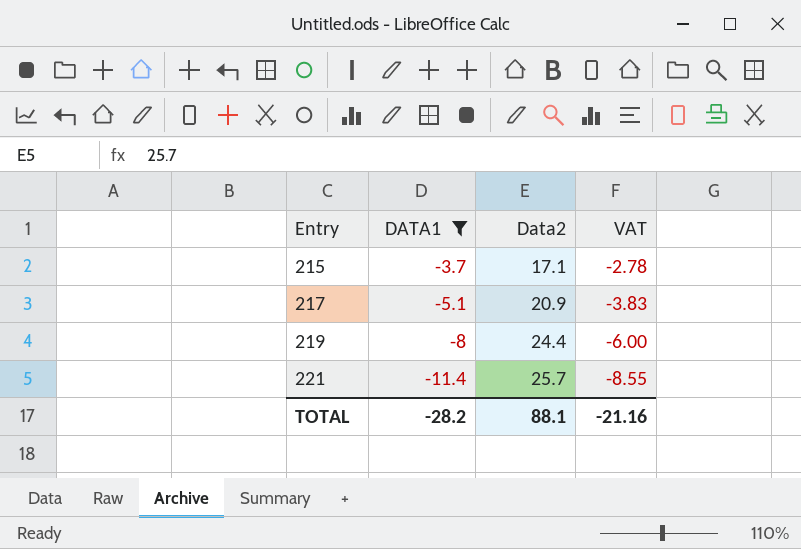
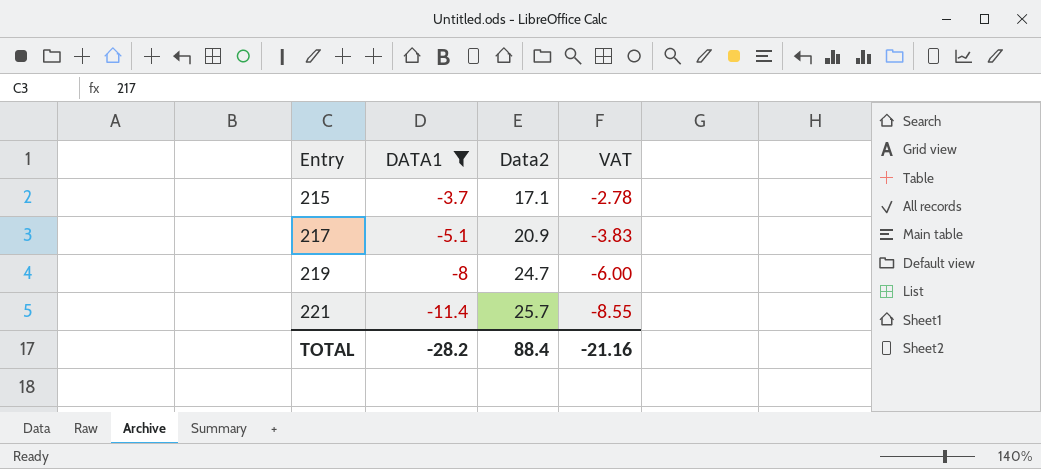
219 | Data2: 24.4 -> 24.7
TOTAL | Data2: 88.1 -> 88.4

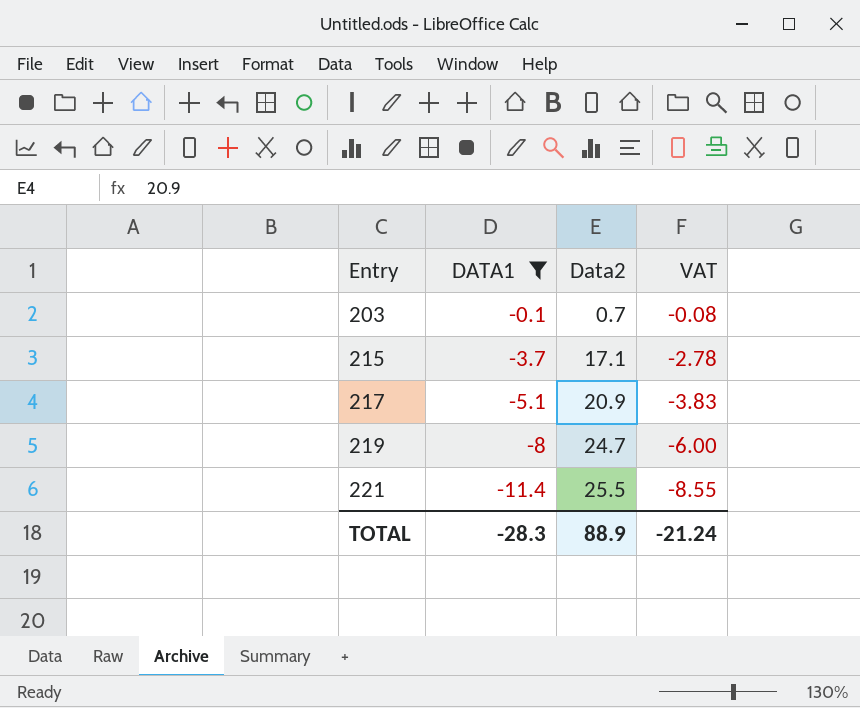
row 203: none -> -0.1 | 0.7 | -0.08
221 | Data2: 25.7 -> 25.5
TOTAL | DATA1: -28.2 -> -28.3
TOTAL | Data2: 88.4 -> 88.9
TOTAL | VAT: -21.16 -> -21.24

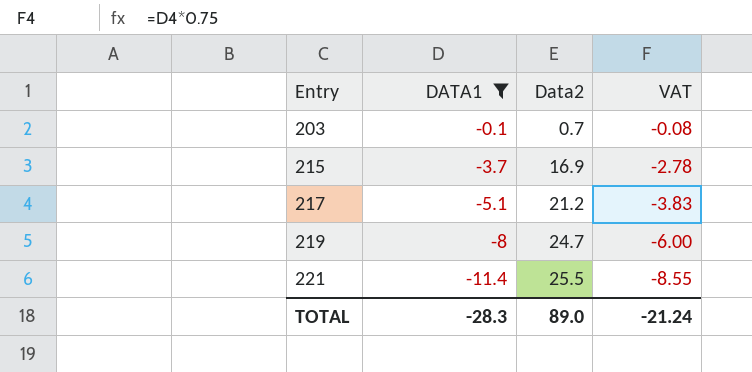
215 | Data2: 17.1 -> 16.9
217 | Data2: 20.9 -> 21.2
TOTAL | Data2: 88.9 -> 89.0

